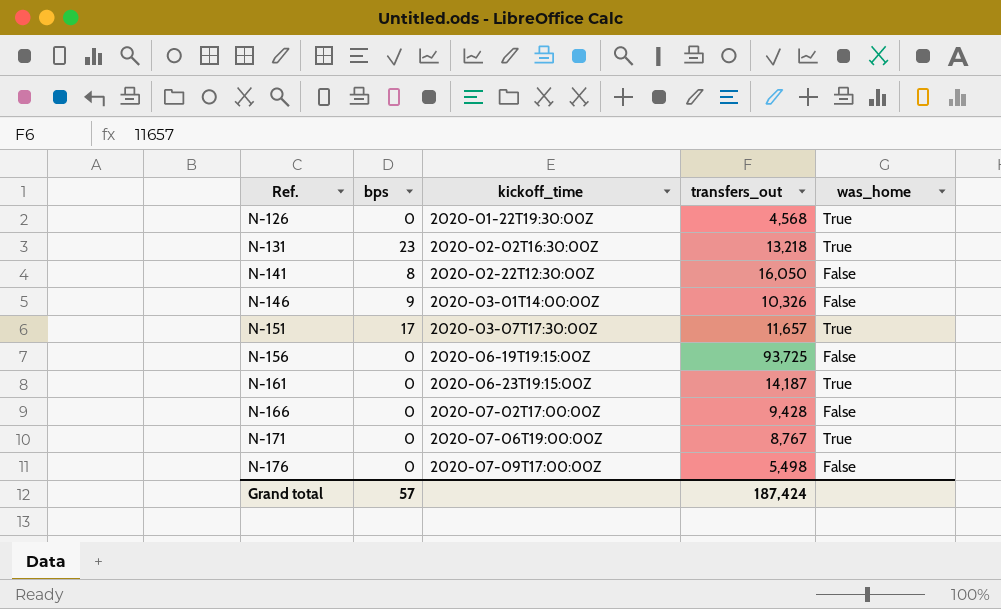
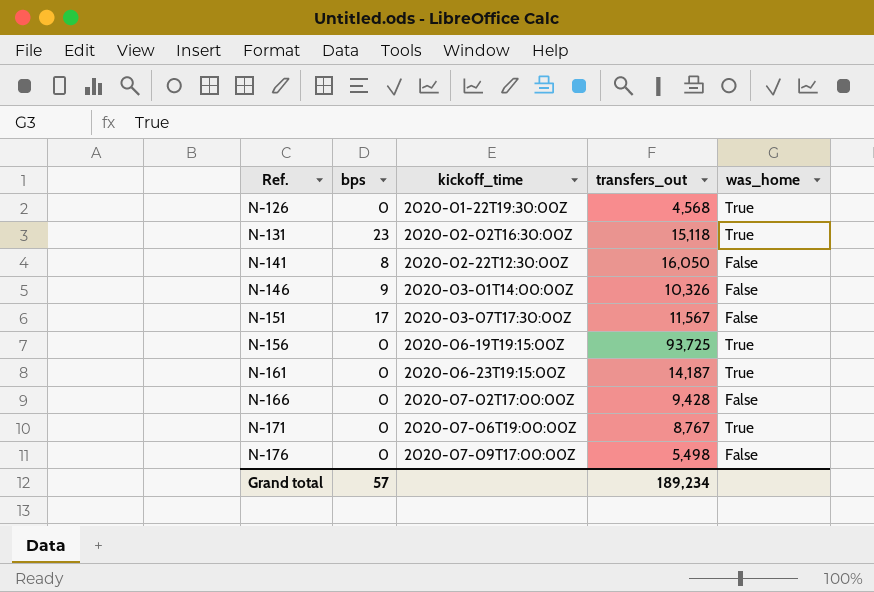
N-131 | transfers_out: 13,218 -> 15,118
N-151 | transfers_out: 11,657 -> 11,567
N-151 | was_home: True -> False
N-156 | was_home: False -> True
Grand total | transfers_out: 187,424 -> 189,234

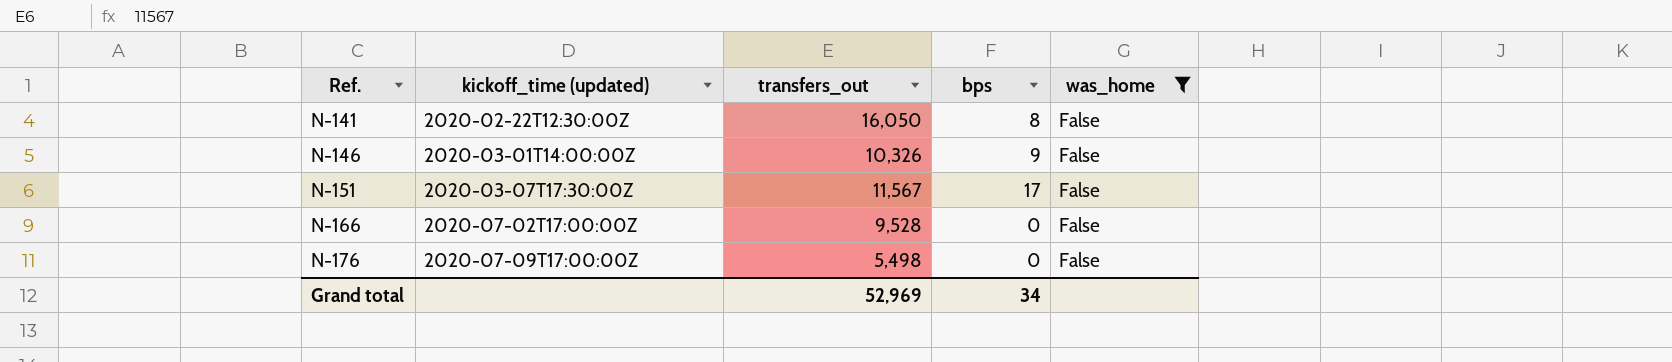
filter: none -> was_home = False
column name: kickoff_time -> kickoff_time (updated)
column bps | position: 2 -> 4
N-166 | transfers_out: 9,428 -> 9,528
Grand total | transfers_out: 189,234 -> 52,969
Grand total | bps: 57 -> 34

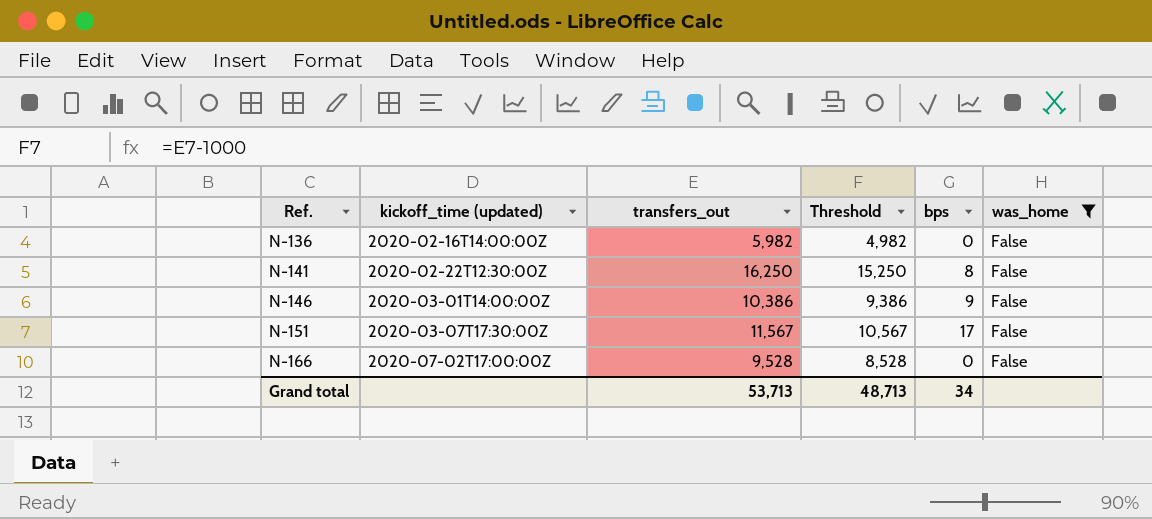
column Threshold | formula: none -> [transfers_out] - 1000
row N-176: 2020-07-09T17:00:00Z | 5,498 | 0 | False -> none
row N-136: none -> 2020-02-16T14:00:00Z | 5,982 | 4,982 | 0 | False
N-141 | transfers_out: 16,050 -> 16,250
N-146 | transfers_out: 10,326 -> 10,386
Grand total | transfers_out: 52,969 -> 53,713

